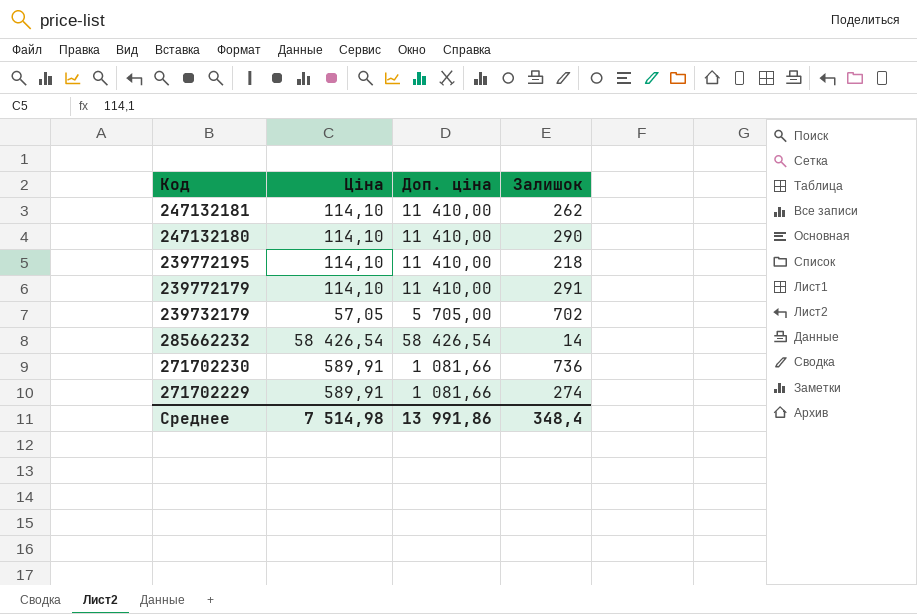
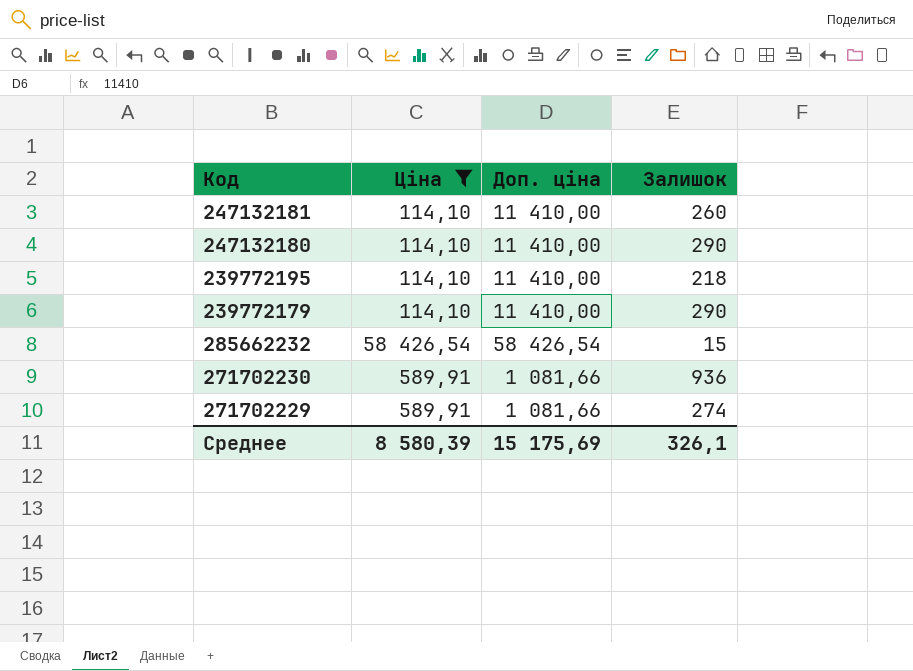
filter: none -> Ціна != 57,05
247132181 | Залишок: 262 -> 260
239772179 | Залишок: 291 -> 290
285662232 | Залишок: 14 -> 15
271702230 | Залишок: 736 -> 936
Среднее | Ціна: 7 514,98 -> 8 580,39
Среднее | Доп. ціна: 13 991,86 -> 15 175,69
Среднее | Залишок: 348,4 -> 326,1

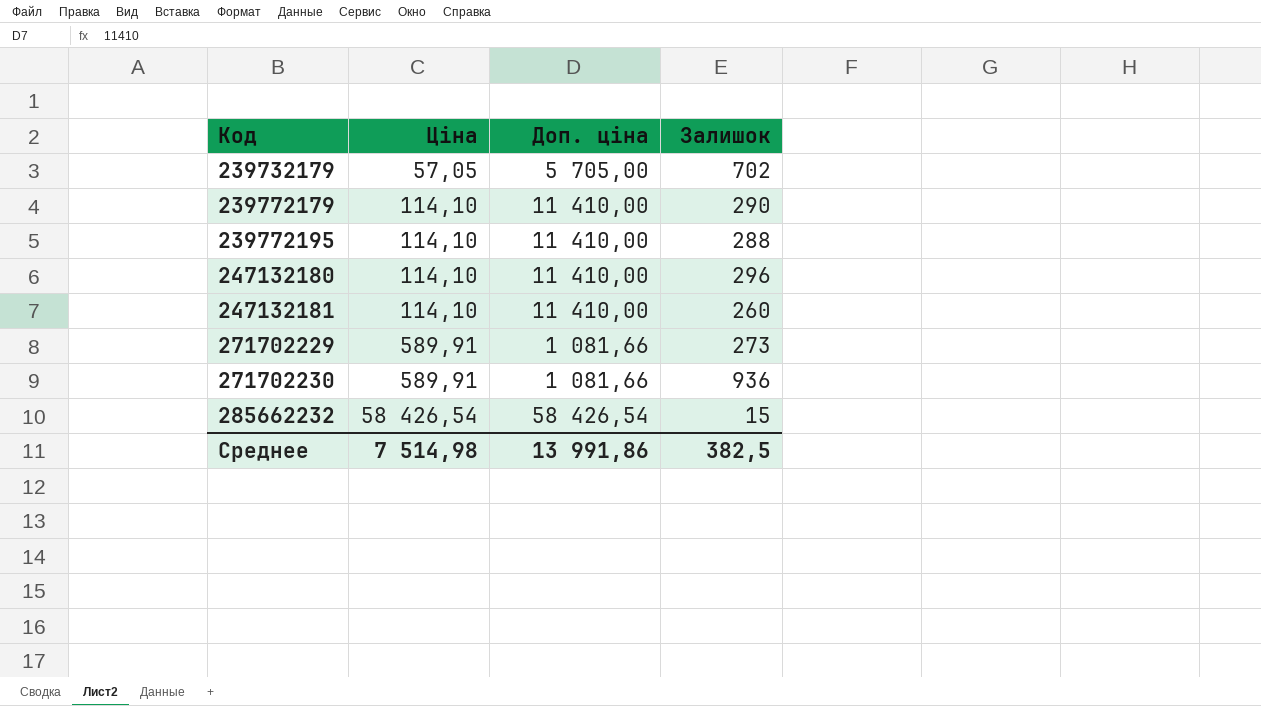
filter: Ціна != 57,05 -> none
row order: none -> Код ascending
239772195 | Залишок: 218 -> 288
247132180 | Залишок: 290 -> 296
271702229 | Залишок: 274 -> 273
Среднее | Ціна: 8 580,39 -> 7 514,98
Среднее | Доп. ціна: 15 175,69 -> 13 991,86
Среднее | Залишок: 326,1 -> 382,5

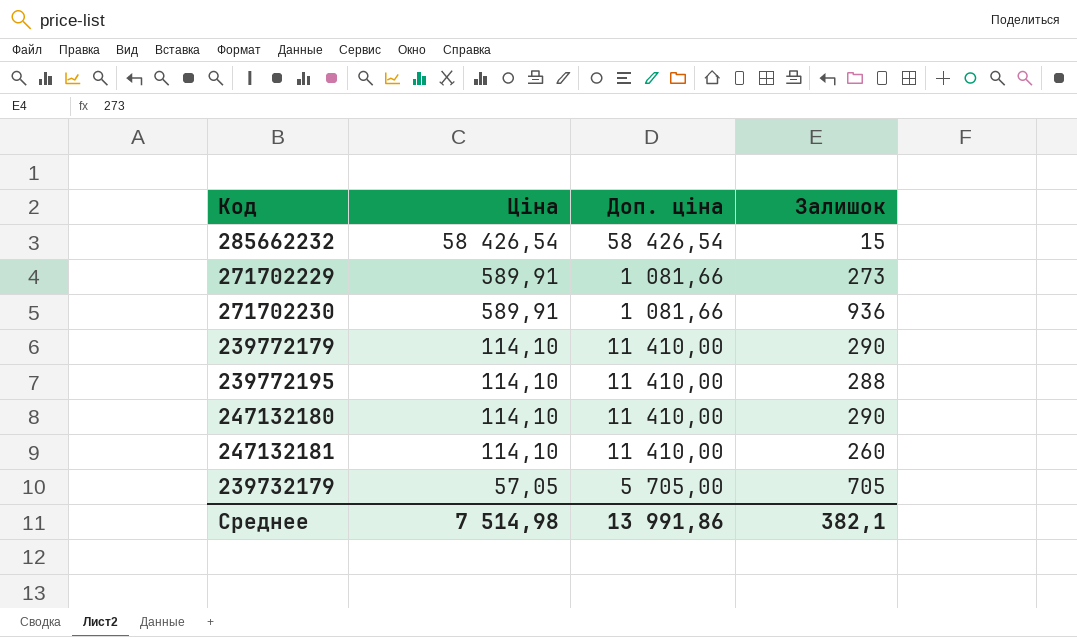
row order: Код ascending -> Ціна descending
247132180 | Залишок: 296 -> 290
239732179 | Залишок: 702 -> 705
Среднее | Залишок: 382,5 -> 382,1

